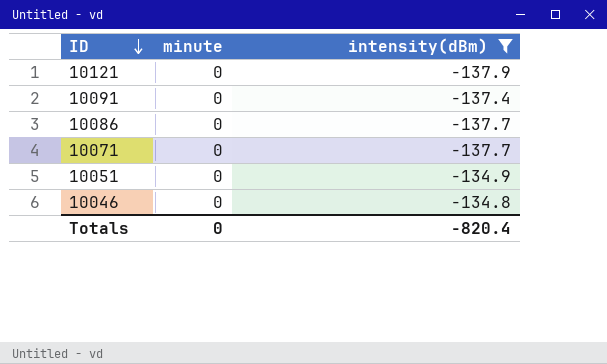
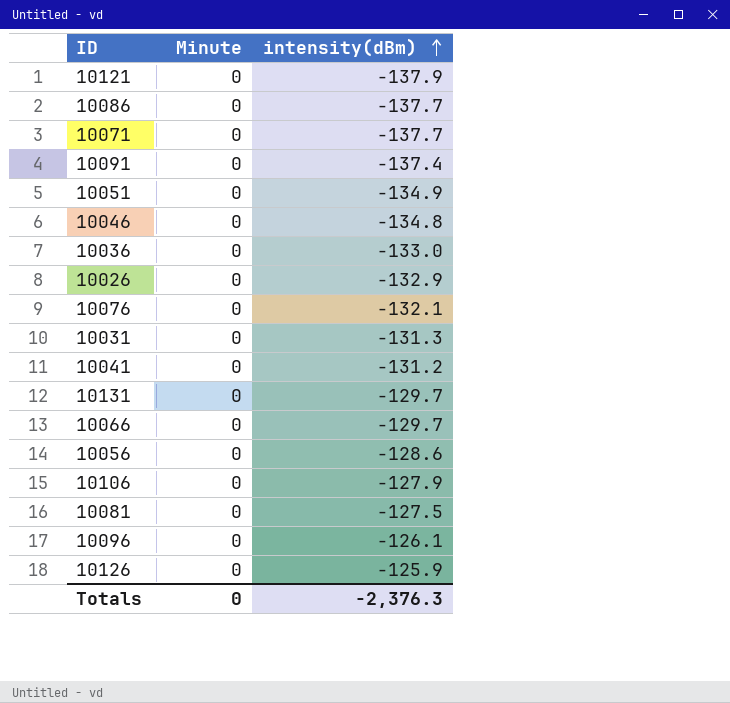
filter: intensity(dBm) <= -134.8 -> none
row order: ID descending -> intensity(dBm) ascending
column name: minute -> Minute
Totals | intensity(dBm): -820.4 -> -2,376.3

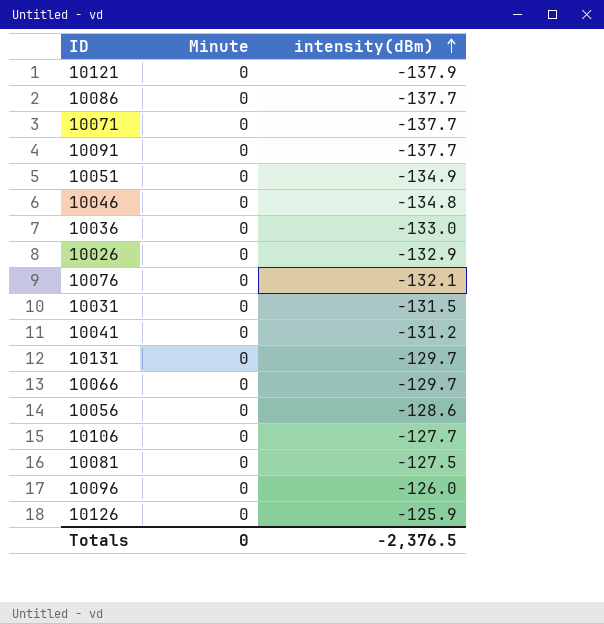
10091 | intensity(dBm): -137.4 -> -137.7
10031 | intensity(dBm): -131.3 -> -131.5
10106 | intensity(dBm): -127.9 -> -127.7
10096 | intensity(dBm): -126.1 -> -126.0
Totals | intensity(dBm): -2,376.3 -> -2,376.5

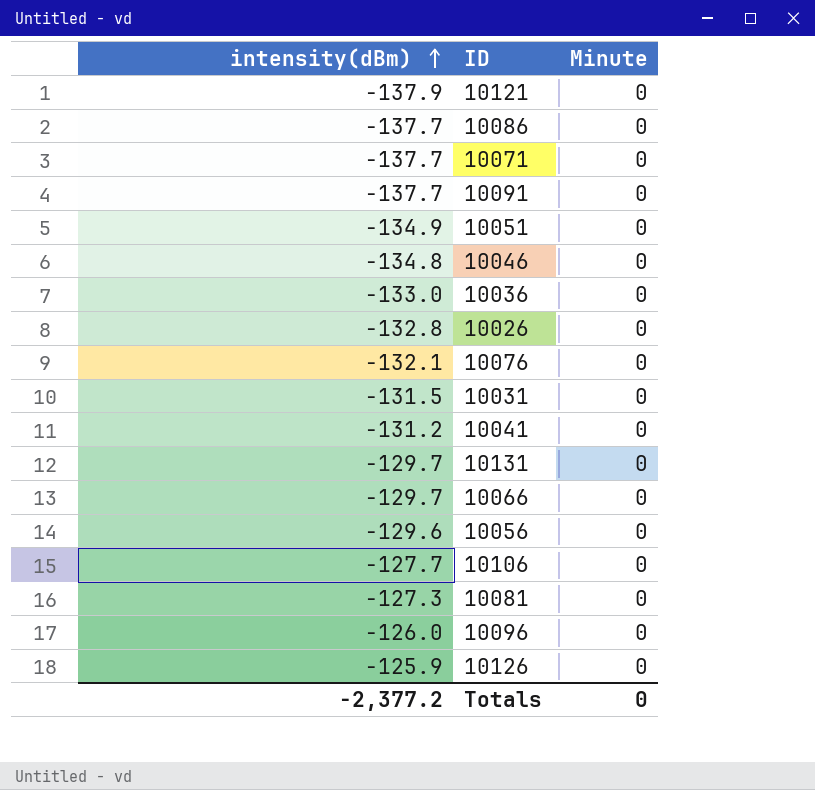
column intensity(dBm) | position: 3 -> 1
10026 | intensity(dBm): -132.9 -> -132.8
10056 | intensity(dBm): -128.6 -> -129.6
10081 | intensity(dBm): -127.5 -> -127.3
Totals | intensity(dBm): -2,376.5 -> -2,377.2

